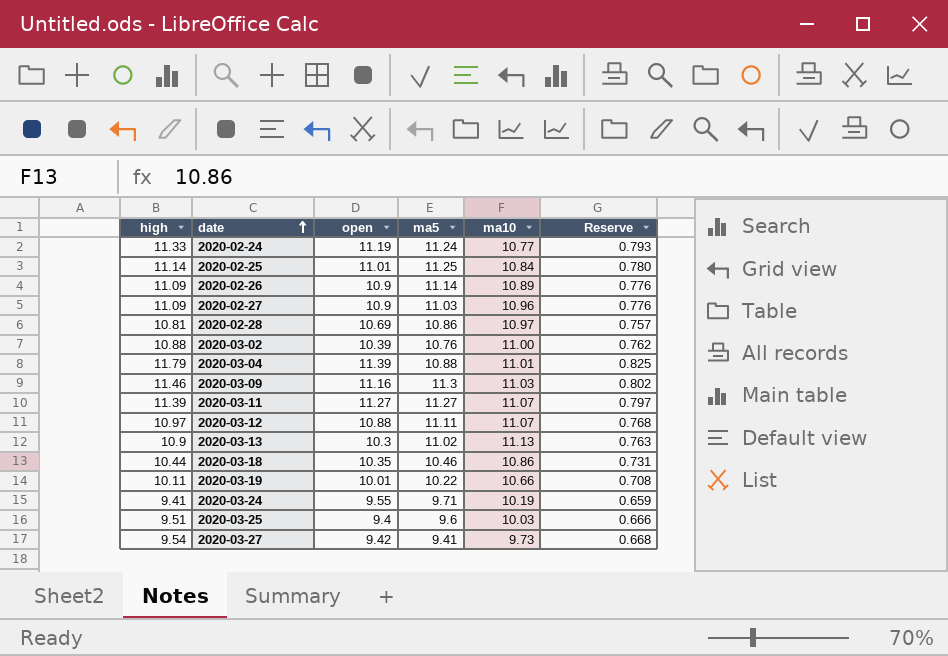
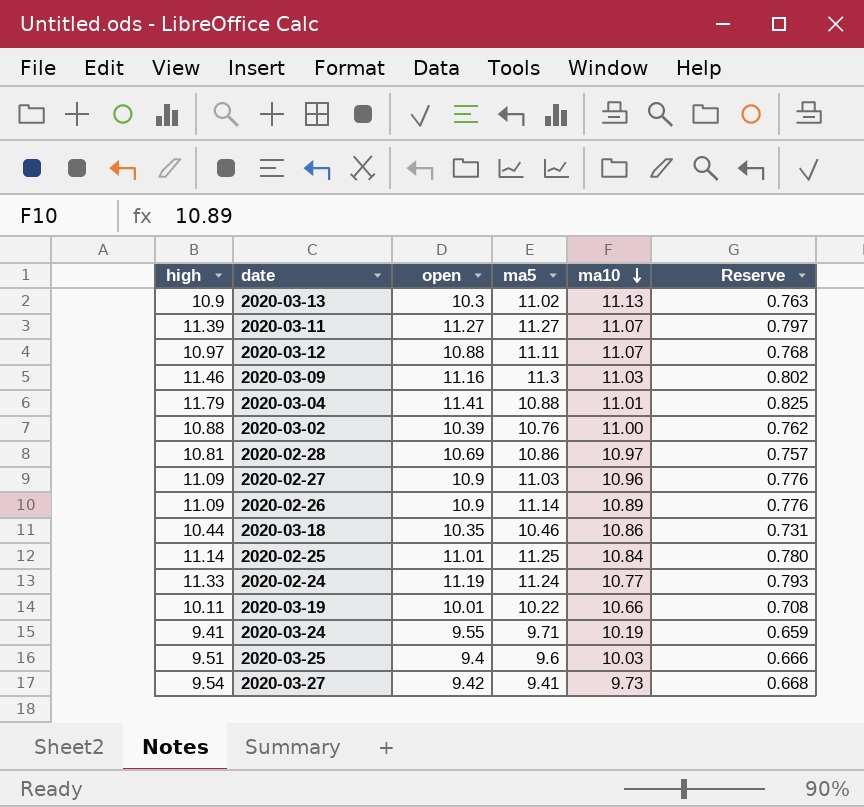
row order: date ascending -> ma10 descending
2020-03-04 | open: 11.39 -> 11.41

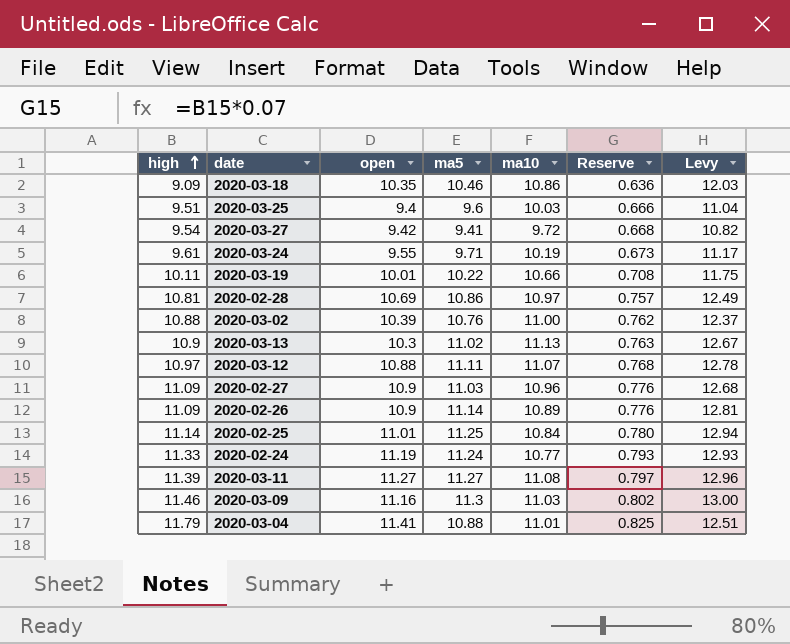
row order: ma10 descending -> high ascending
column Levy | formula: none -> [ma5] * 1.15
2020-03-18 | high: 10.44 -> 9.09
2020-03-18 | Reserve: 0.731 -> 0.636
2020-03-27 | ma10: 9.73 -> 9.72
2020-03-24 | high: 9.41 -> 9.61
2020-03-24 | Reserve: 0.659 -> 0.673
2020-03-11 | ma10: 11.07 -> 11.08

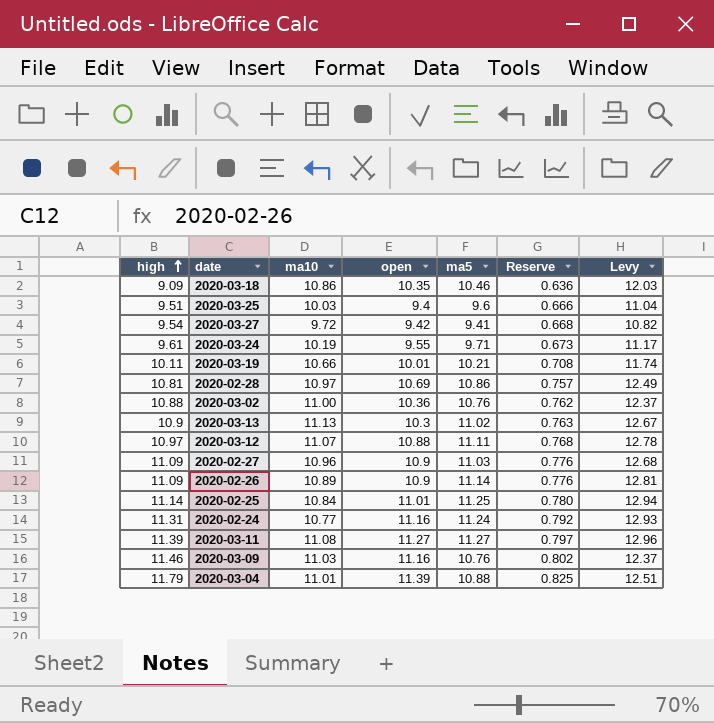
column ma10 | position: 5 -> 3
2020-03-19 | ma5: 10.22 -> 10.21
2020-03-19 | Levy: 11.75 -> 11.74
2020-03-02 | open: 10.39 -> 10.36
2020-02-24 | high: 11.33 -> 11.31
2020-02-24 | open: 11.19 -> 11.16
2020-02-24 | Reserve: 0.793 -> 0.792
2020-03-09 | ma5: 11.3 -> 10.76
2020-03-09 | Levy: 13.00 -> 12.37
2020-03-04 | open: 11.41 -> 11.39

